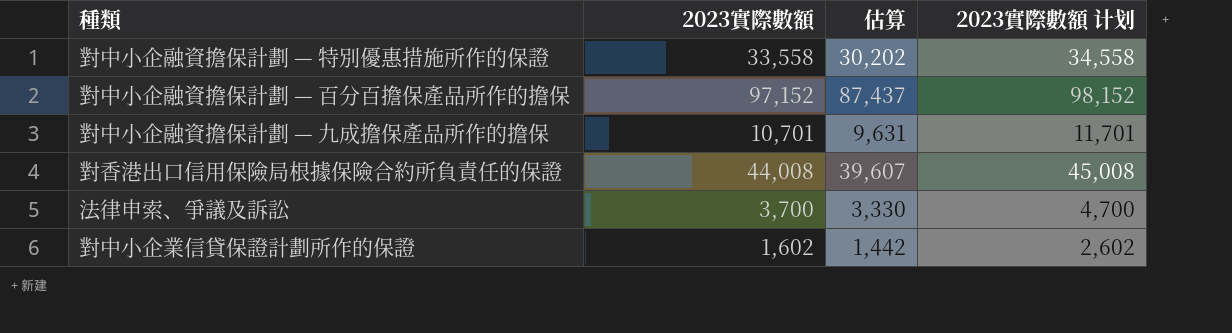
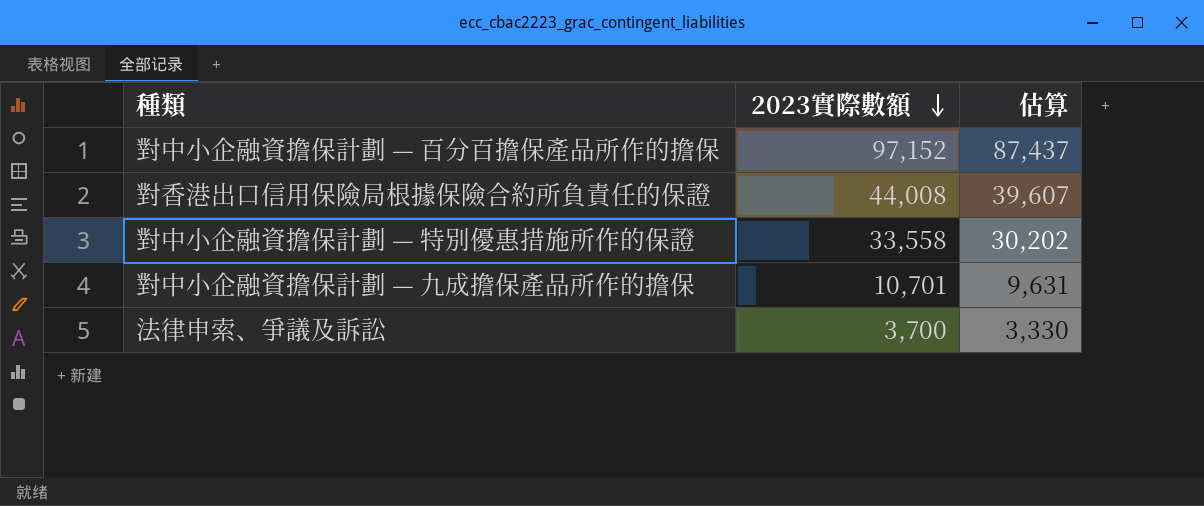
row order: none -> 2023實際數額 descending
column 2023實際數額 计划 | formula: [2023實際數額] + 1000 -> none
row 對中小企業信貸保證計劃所作的保證: 1,602 | 1,442 | 2,602 -> none

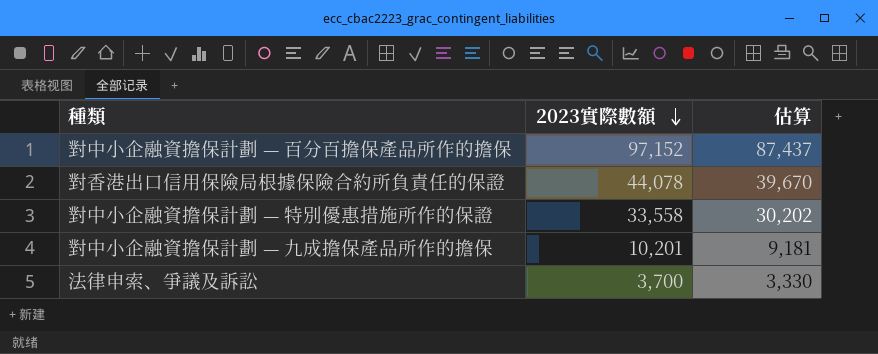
對香港出口信用保險局根據保險合約所負責任的保證 | 2023實際數額: 44,008 -> 44,078
對香港出口信用保險局根據保險合約所負責任的保證 | 估算: 39,607 -> 39,670
對中小企融資擔保計劃 — 九成擔保產品所作的擔保 | 2023實際數額: 10,701 -> 10,201
對中小企融資擔保計劃 — 九成擔保產品所作的擔保 | 估算: 9,631 -> 9,181

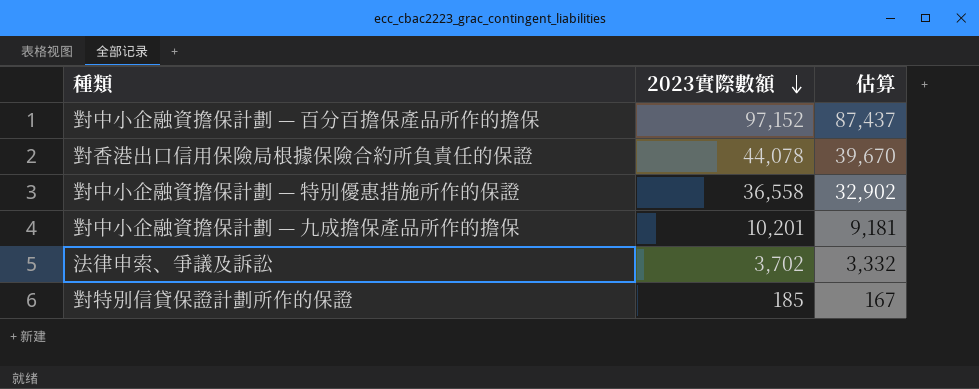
對中小企融資擔保計劃 — 特別優惠措施所作的保證 | 2023實際數額: 33,558 -> 36,558
對中小企融資擔保計劃 — 特別優惠措施所作的保證 | 估算: 30,202 -> 32,902
法律申索、爭議及訴訟 | 2023實際數額: 3,700 -> 3,702
法律申索、爭議及訴訟 | 估算: 3,330 -> 3,332
row 對特別信貸保證計劃所作的保證: none -> 185 | 167

